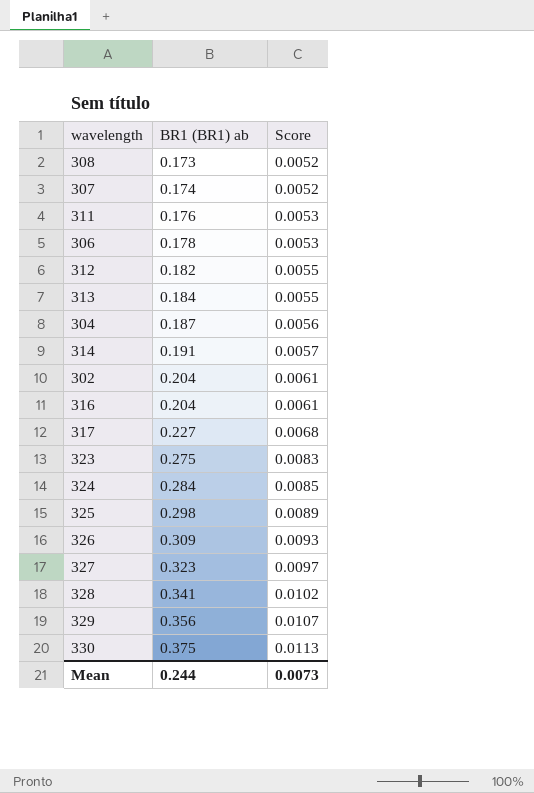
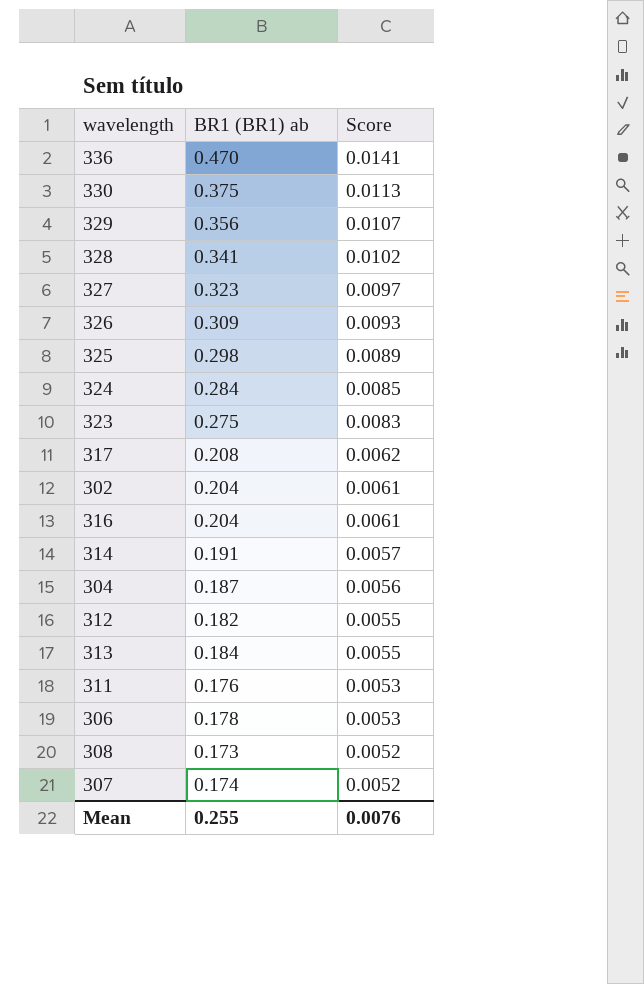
row order: BR1 (BR1) ab ascending -> Score descending
row 336: none -> 0.470 | 0.0141
317 | BR1 (BR1) ab: 0.227 -> 0.208
317 | Score: 0.0068 -> 0.0062
Mean | BR1 (BR1) ab: 0.244 -> 0.255
Mean | Score: 0.0073 -> 0.0076

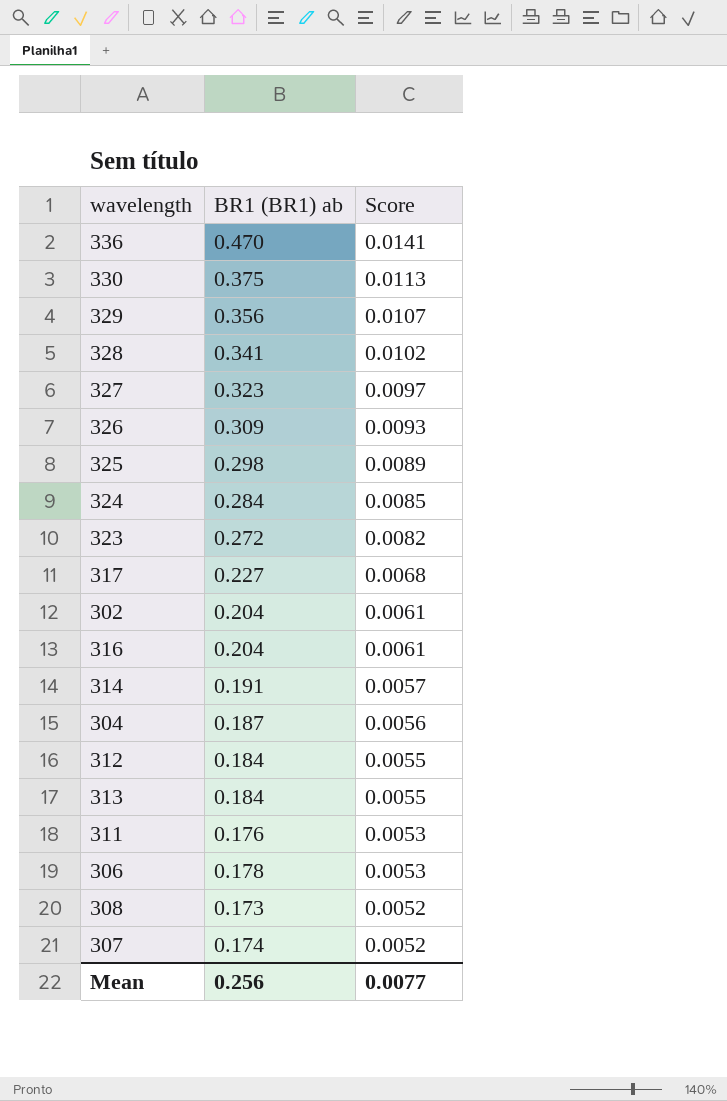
323 | BR1 (BR1) ab: 0.275 -> 0.272
323 | Score: 0.0083 -> 0.0082
317 | BR1 (BR1) ab: 0.208 -> 0.227
317 | Score: 0.0062 -> 0.0068
312 | BR1 (BR1) ab: 0.182 -> 0.184
Mean | BR1 (BR1) ab: 0.255 -> 0.256
Mean | Score: 0.0076 -> 0.0077

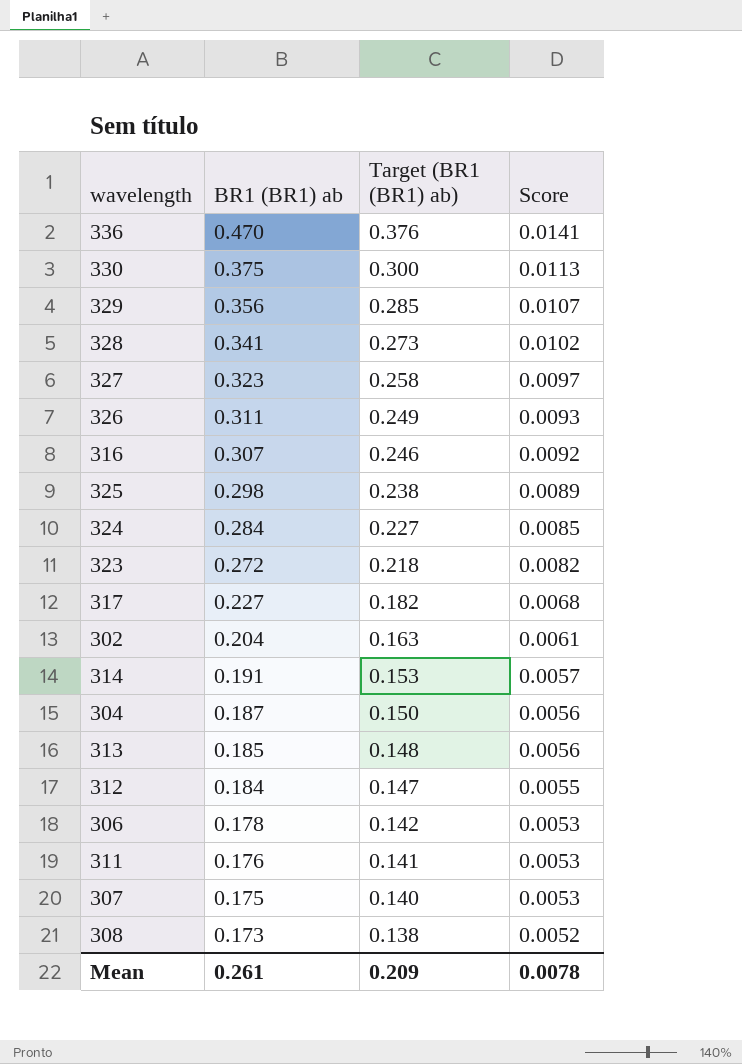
row order: Score descending -> BR1 (BR1) ab descending
column Target (BR1 (BR1) ab) | formula: none -> [BR1 (BR1) ab] * 0.8
326 | BR1 (BR1) ab: 0.309 -> 0.311
316 | BR1 (BR1) ab: 0.204 -> 0.307
316 | Score: 0.0061 -> 0.0092
313 | BR1 (BR1) ab: 0.184 -> 0.185
313 | Score: 0.0055 -> 0.0056
307 | BR1 (BR1) ab: 0.174 -> 0.175
307 | Score: 0.0052 -> 0.0053
Mean | BR1 (BR1) ab: 0.256 -> 0.261
Mean | Score: 0.0077 -> 0.0078

